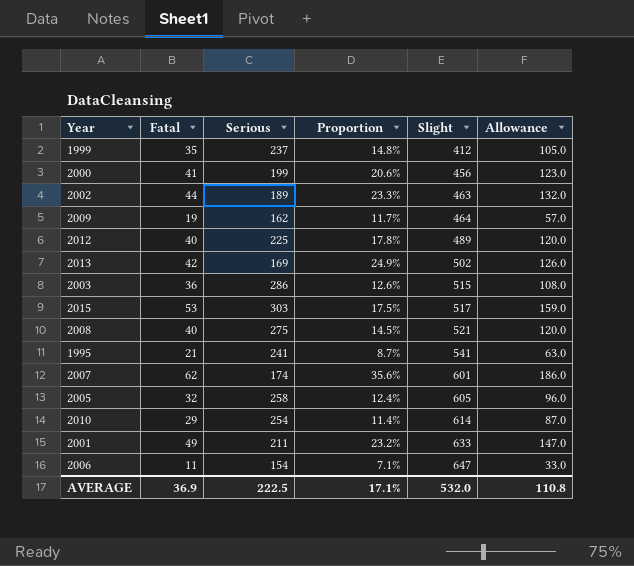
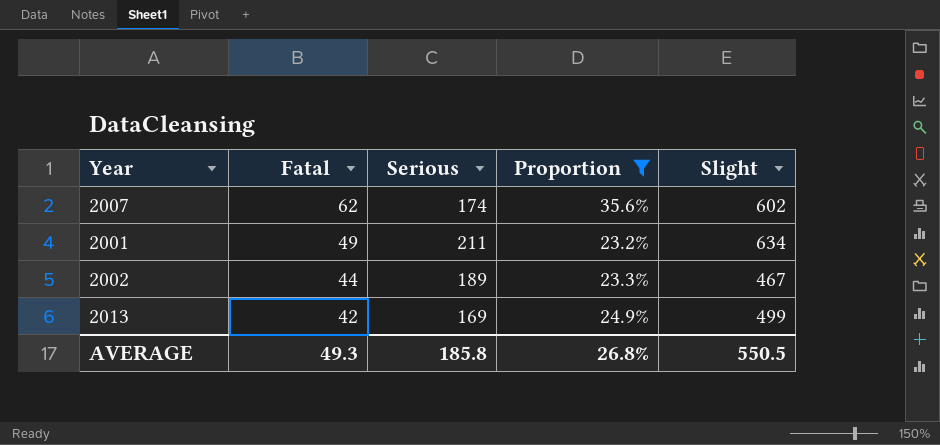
filter: none -> Proportion >= 23.2%
row order: Slight ascending -> Fatal descending
column Allowance | formula: [Fatal] * 3 -> none
2007 | Slight: 601 -> 602
2001 | Slight: 633 -> 634
2002 | Slight: 463 -> 467
2013 | Slight: 502 -> 499
AVERAGE | Fatal: 36.9 -> 49.3
AVERAGE | Serious: 222.5 -> 185.8
AVERAGE | Proportion: 17.1% -> 26.8%
AVERAGE | Slight: 532.0 -> 550.5

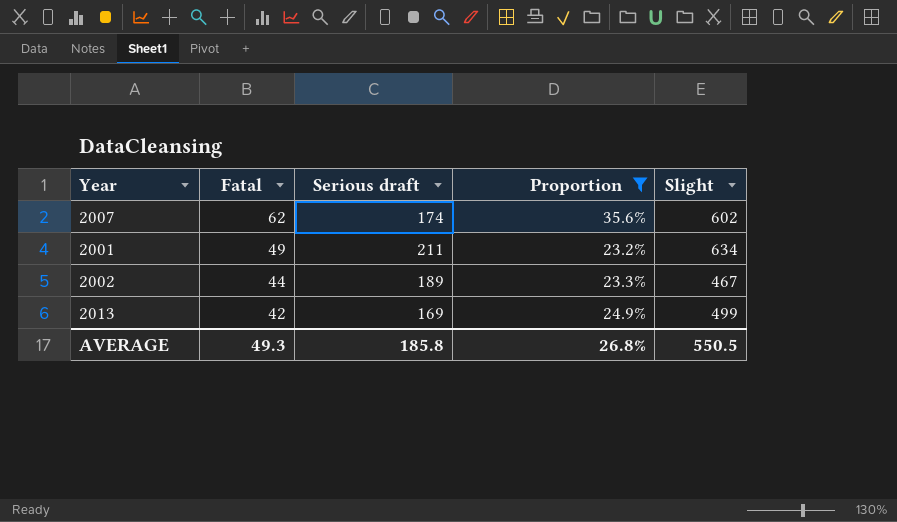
column name: Serious -> Serious draft

